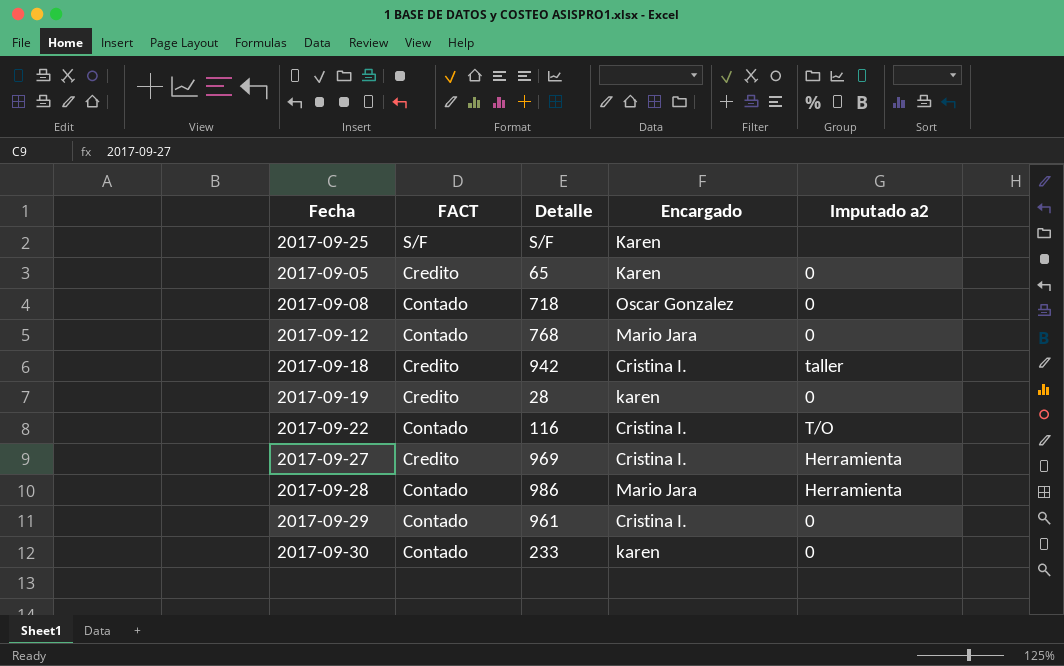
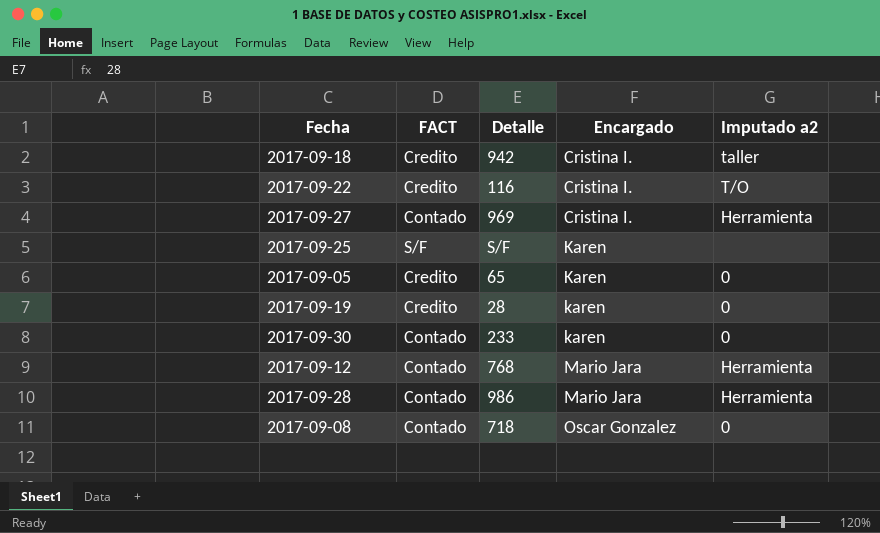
row order: none -> Encargado ascending
row 2017-09-29: Contado | 961 | Cristina I. | 0 -> none
2017-09-22 | FACT: Contado -> Credito
2017-09-27 | FACT: Credito -> Contado
2017-09-12 | Imputado a2: 0 -> Herramienta

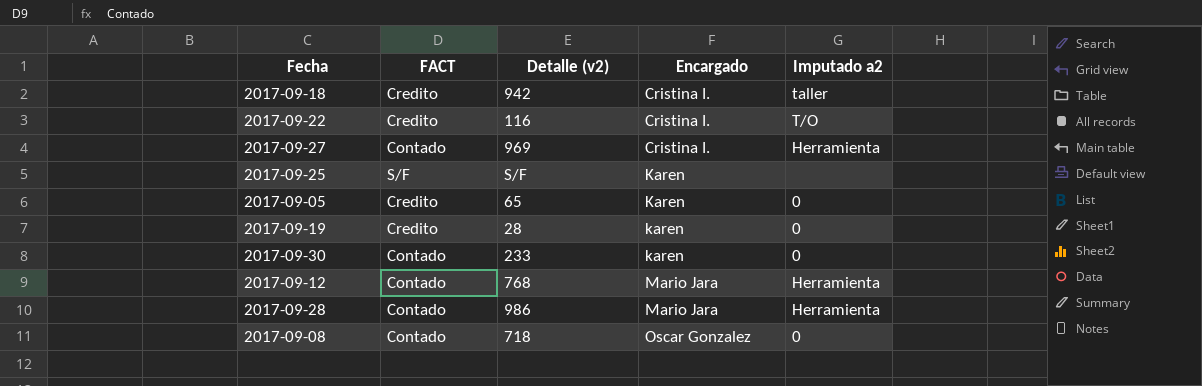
column name: Detalle -> Detalle (v2)

